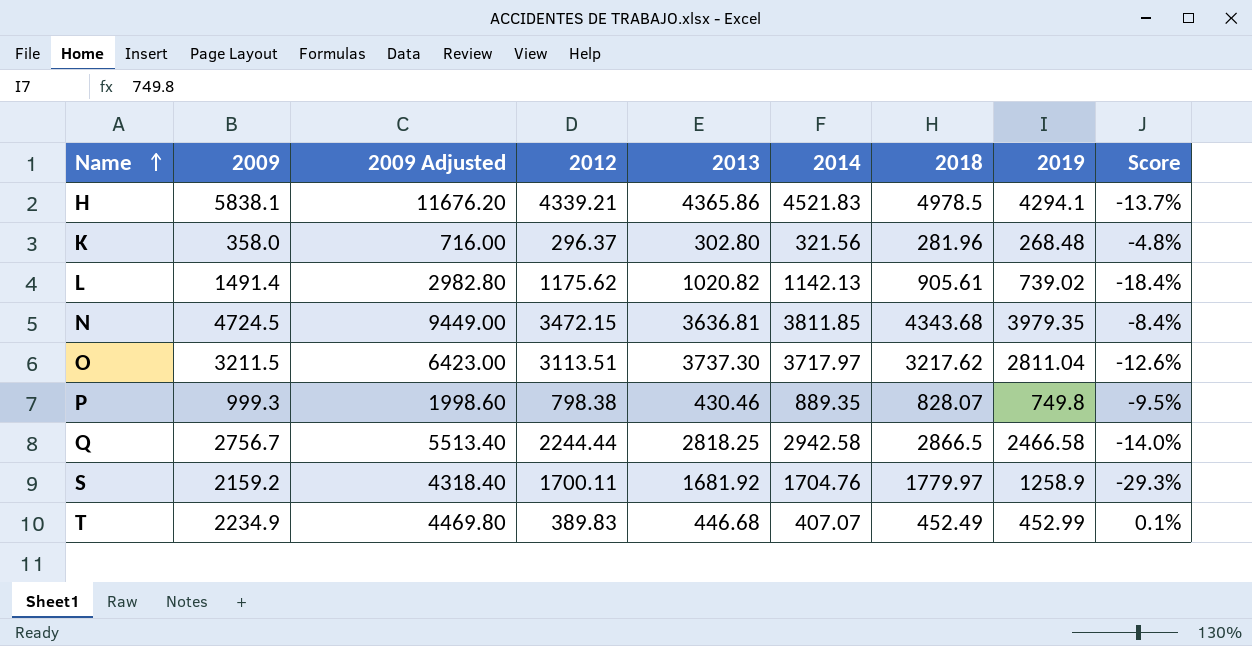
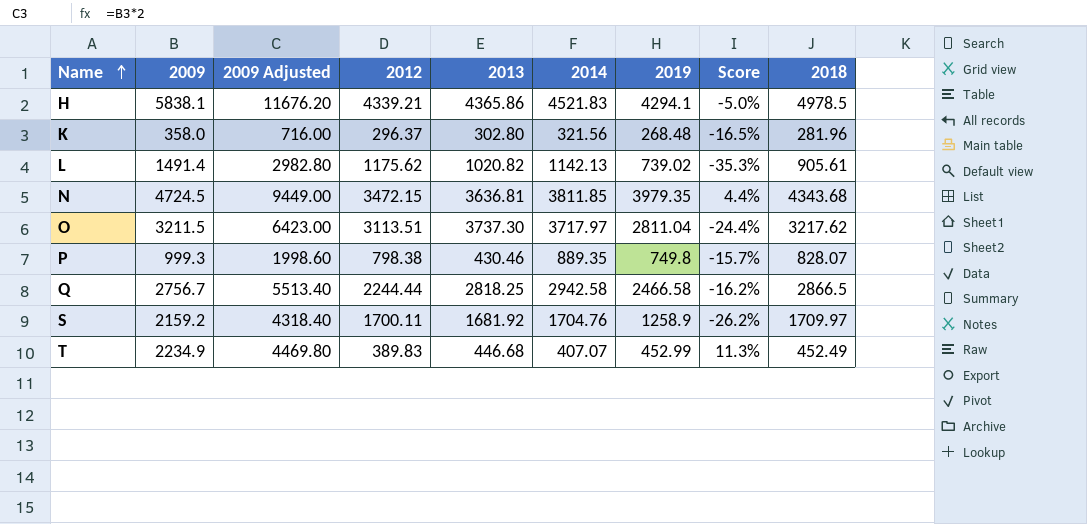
column Score | formula: ([2019] - [2018]) / [2018] -> ([2019] - [2014]) / [2014]
column 2018 | position: 7 -> 9
S | 2018: 1779.97 -> 1709.97

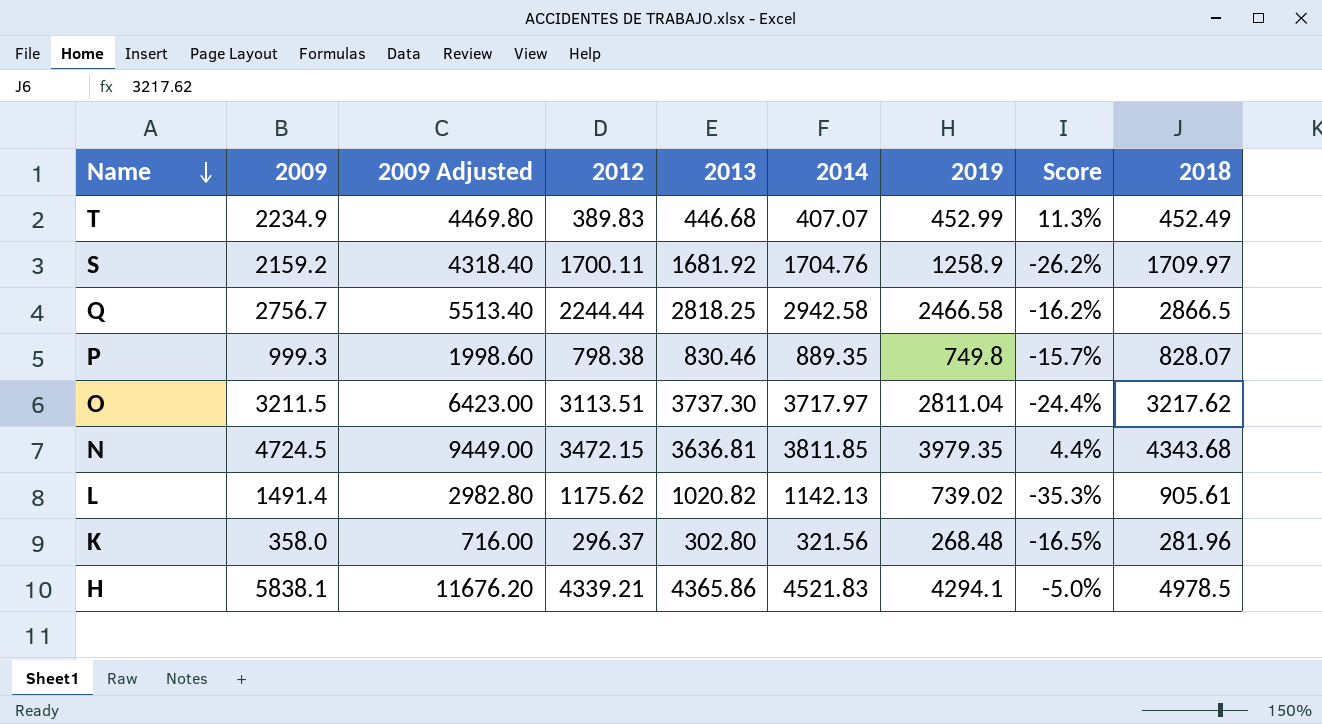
row order: Name ascending -> Name descending
P | 2013: 430.46 -> 830.46

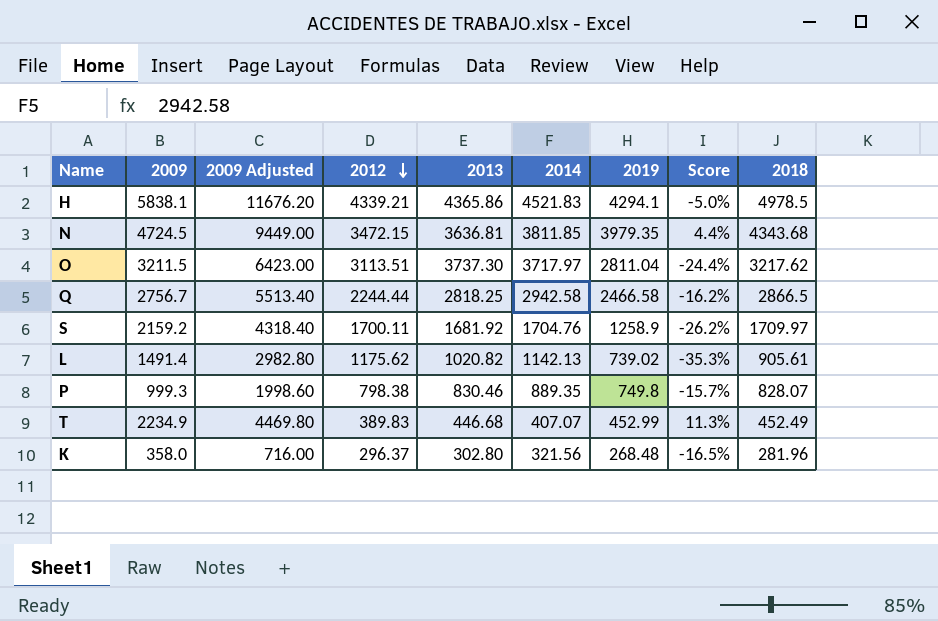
row order: Name descending -> 2012 descending

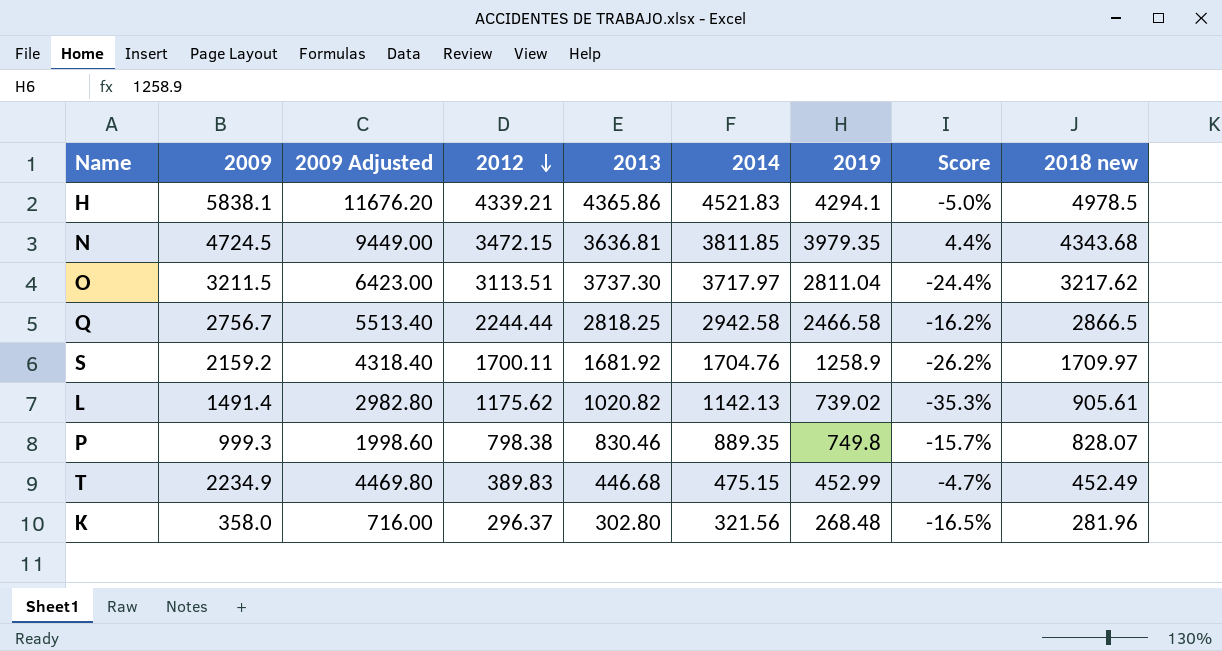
column name: 2018 -> 2018 new
T | 2014: 407.07 -> 475.15
T | Score: 11.3% -> -4.7%

